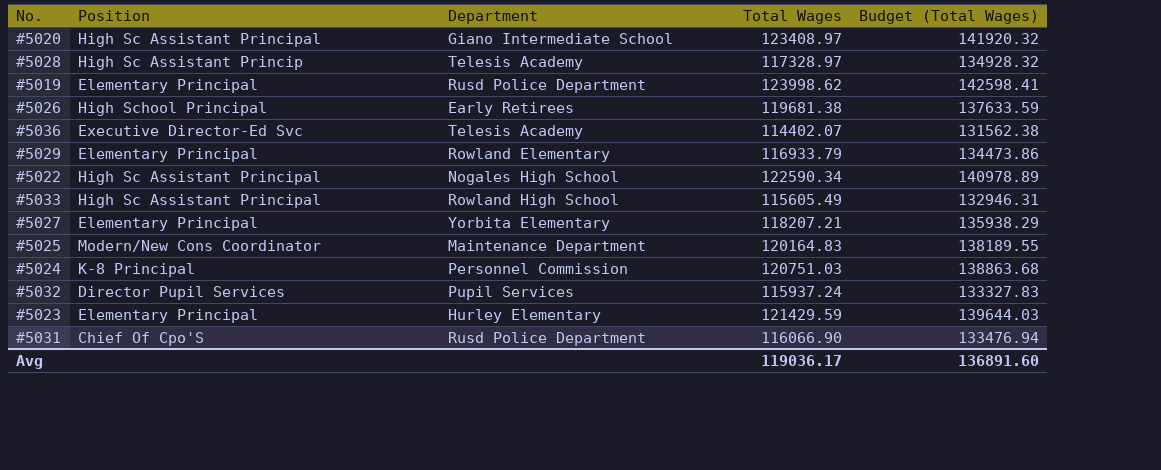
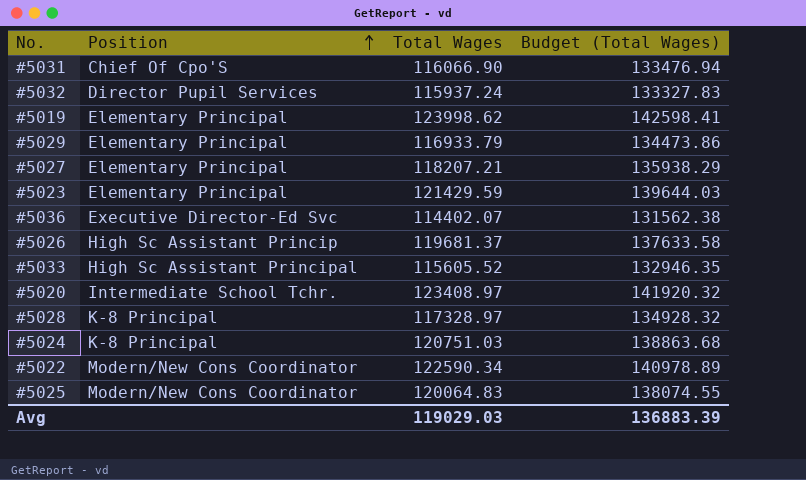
row order: none -> Position ascending
column Department | position: 3 -> none
#5026 | Position: High School Principal -> High Sc Assistant Princip
#5026 | Total Wages: 119681.38 -> 119681.37
#5026 | Budget (Total Wages): 137633.59 -> 137633.58
#5033 | Total Wages: 115605.49 -> 115605.52
#5033 | Budget (Total Wages): 132946.31 -> 132946.35
#5020 | Position: High Sc Assistant Principal -> Intermediate School Tchr.
#5028 | Position: High Sc Assistant Princip -> K-8 Principal
#5022 | Position: High Sc Assistant Principal -> Modern/New Cons Coordinator
#5025 | Total Wages: 120164.83 -> 120064.83
#5025 | Budget (Total Wages): 138189.55 -> 138074.55
Avg | Total Wages: 119036.17 -> 119029.03
Avg | Budget (Total Wages): 136891.60 -> 136883.39

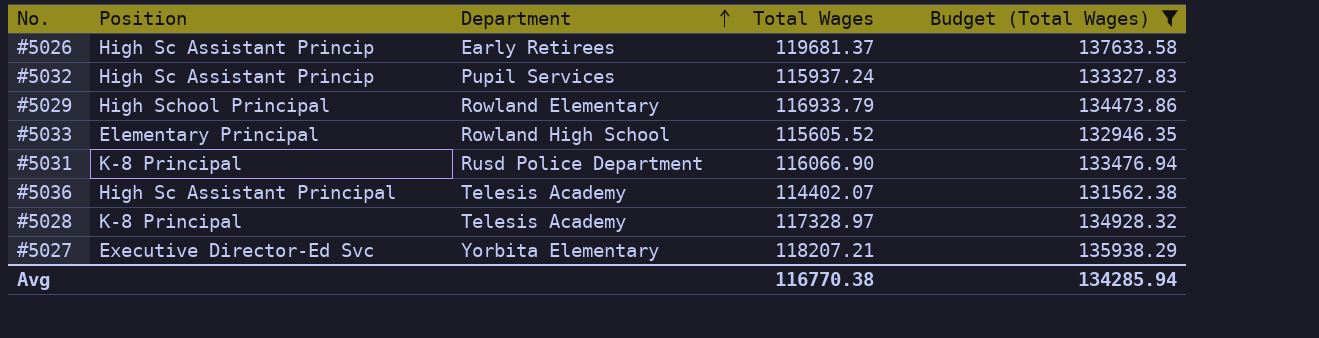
filter: none -> Budget (Total Wages) <= 137633.58
row order: Position ascending -> Department ascending
column Department | position: none -> 3
#5032 | Position: Director Pupil Services -> High Sc Assistant Princip
#5029 | Position: Elementary Principal -> High School Principal
#5033 | Position: High Sc Assistant Principal -> Elementary Principal
#5031 | Position: Chief Of Cpo'S -> K-8 Principal
#5036 | Position: Executive Director-Ed Svc -> High Sc Assistant Principal
#5027 | Position: Elementary Principal -> Executive Director-Ed Svc
Avg | Total Wages: 119029.03 -> 116770.38
Avg | Budget (Total Wages): 136883.39 -> 134285.94

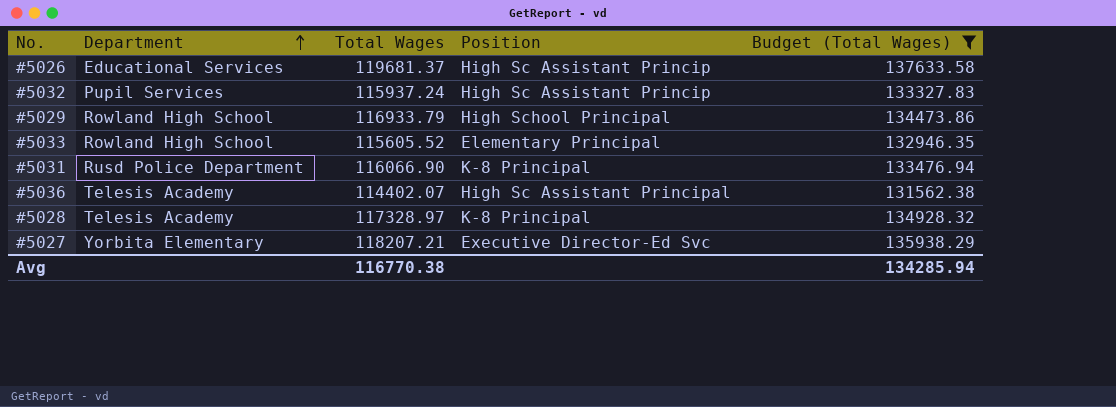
column Position | position: 2 -> 4
#5026 | Department: Early Retirees -> Educational Services
#5029 | Department: Rowland Elementary -> Rowland High School

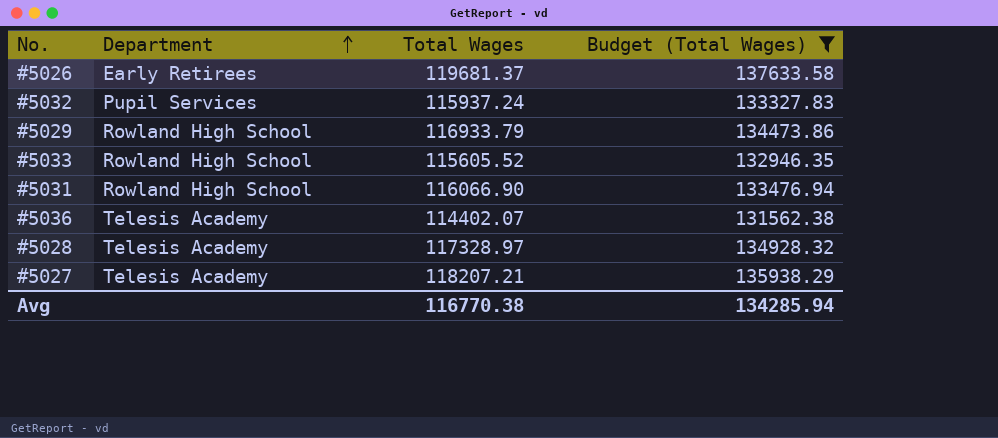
column Position | position: 4 -> none
#5026 | Department: Educational Services -> Early Retirees
#5031 | Department: Rusd Police Department -> Rowland High School
#5027 | Department: Yorbita Elementary -> Telesis Academy

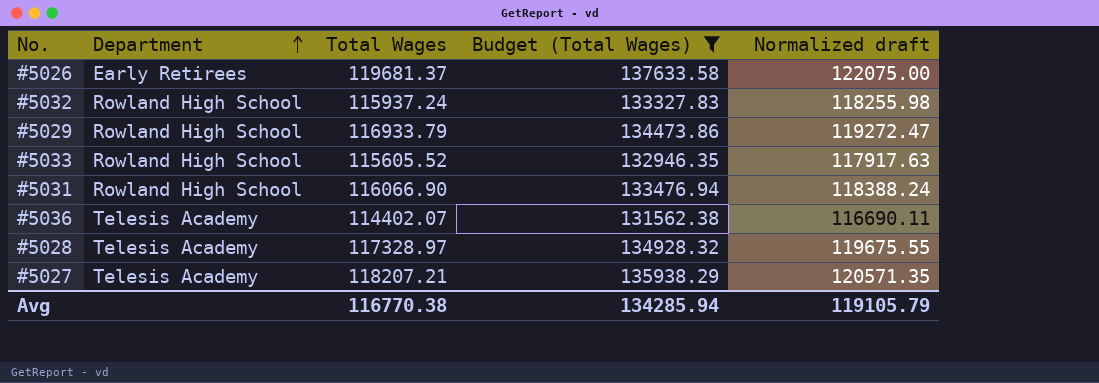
column Normalized draft | formula: none -> [Total Wages] * 1.02
#5032 | Department: Pupil Services -> Rowland High School

